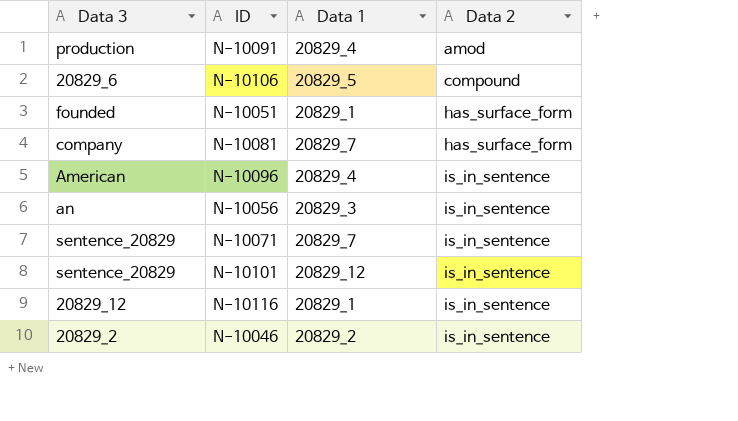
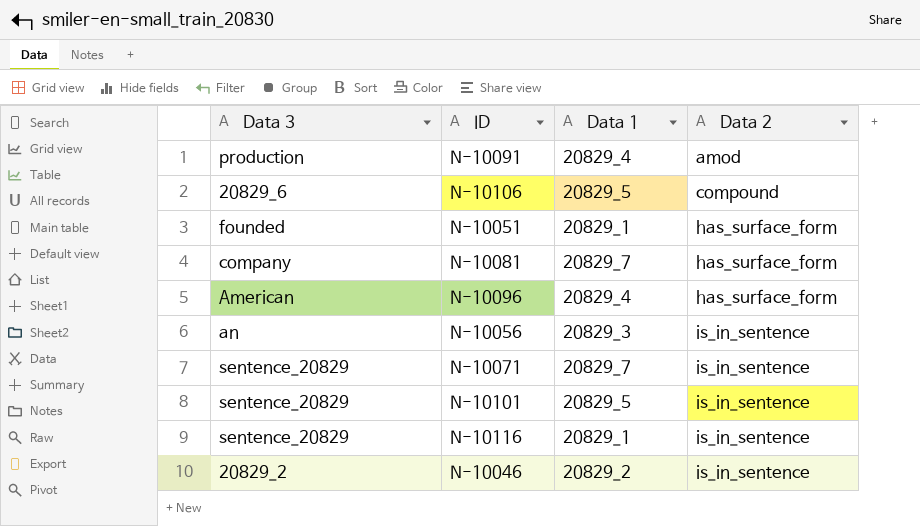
N-10096 | Data 2: is_in_sentence -> has_surface_form
N-10101 | Data 1: 20829_12 -> 20829_5
N-10116 | Data 3: 20829_12 -> sentence_20829

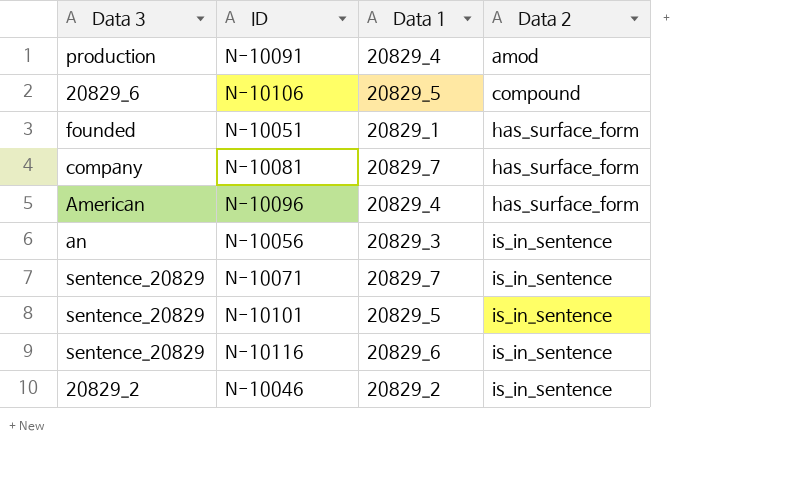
N-10116 | Data 1: 20829_1 -> 20829_6

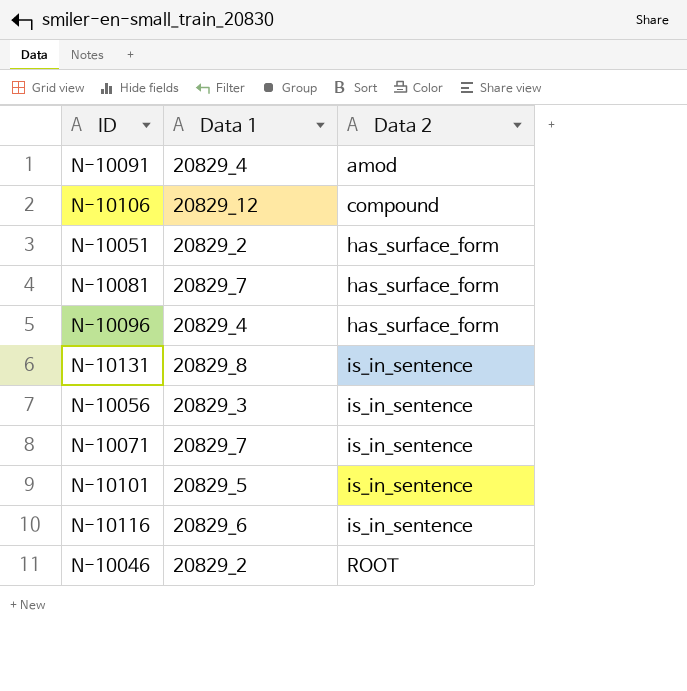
column Data 3 | position: 1 -> none
N-10106 | Data 1: 20829_5 -> 20829_12
N-10051 | Data 1: 20829_1 -> 20829_2
row N-10131: none -> 20829_8 | is_in_sentence
N-10046 | Data 2: is_in_sentence -> ROOT

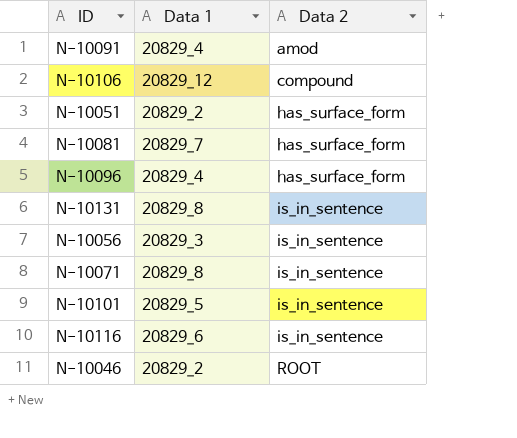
N-10071 | Data 1: 20829_7 -> 20829_8

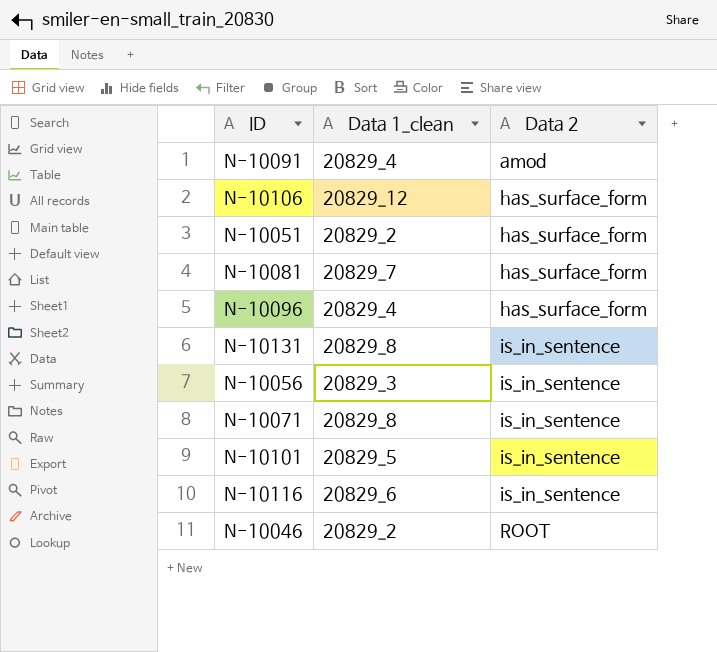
column name: Data 1 -> Data 1_clean
N-10106 | Data 2: compound -> has_surface_form

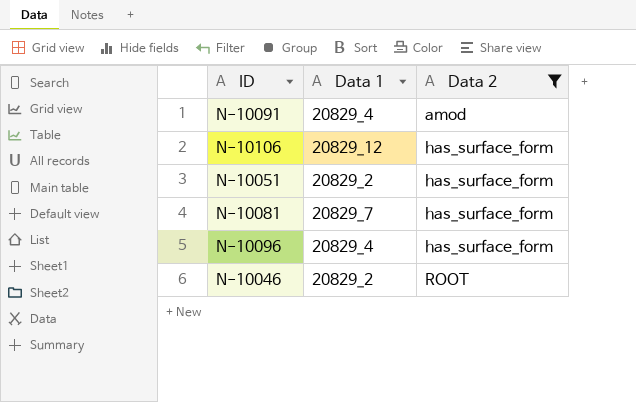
filter: none -> Data 2 != is_in_sentence
column name: Data 1_clean -> Data 1

